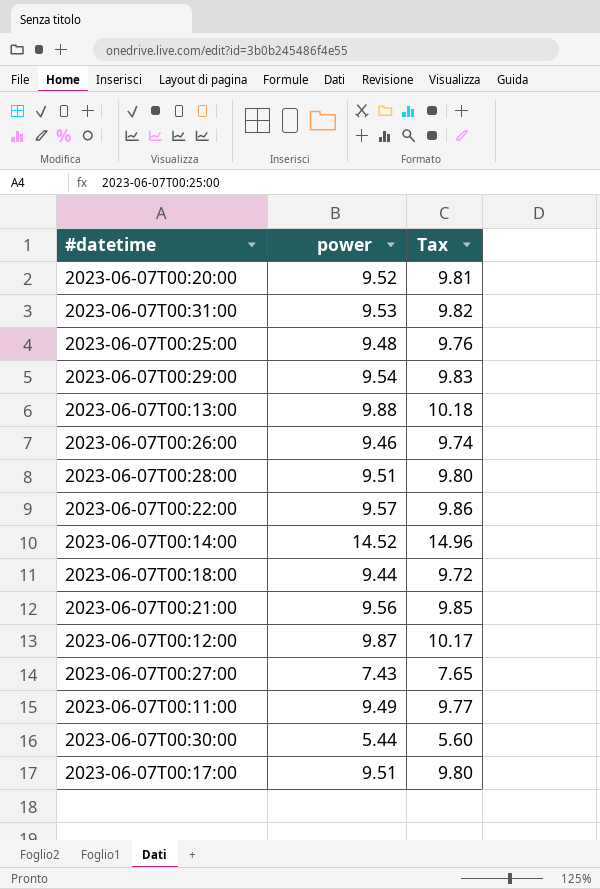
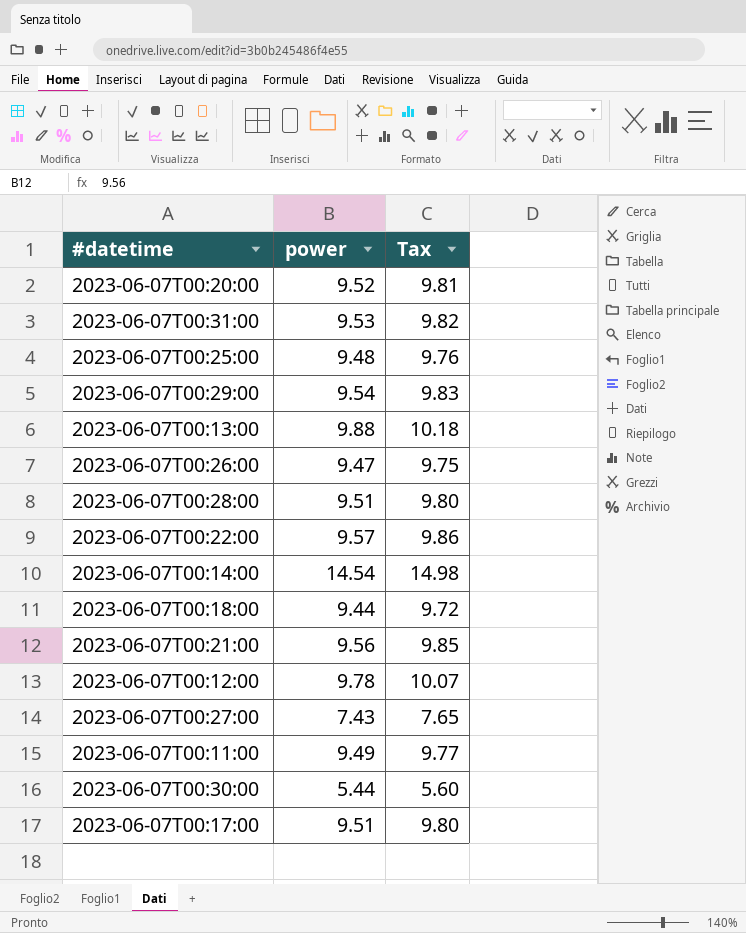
2023-06-07T00:26:00 | power: 9.46 -> 9.47
2023-06-07T00:26:00 | Tax: 9.74 -> 9.75
2023-06-07T00:14:00 | power: 14.52 -> 14.54
2023-06-07T00:14:00 | Tax: 14.96 -> 14.98
2023-06-07T00:12:00 | power: 9.87 -> 9.78
2023-06-07T00:12:00 | Tax: 10.17 -> 10.07

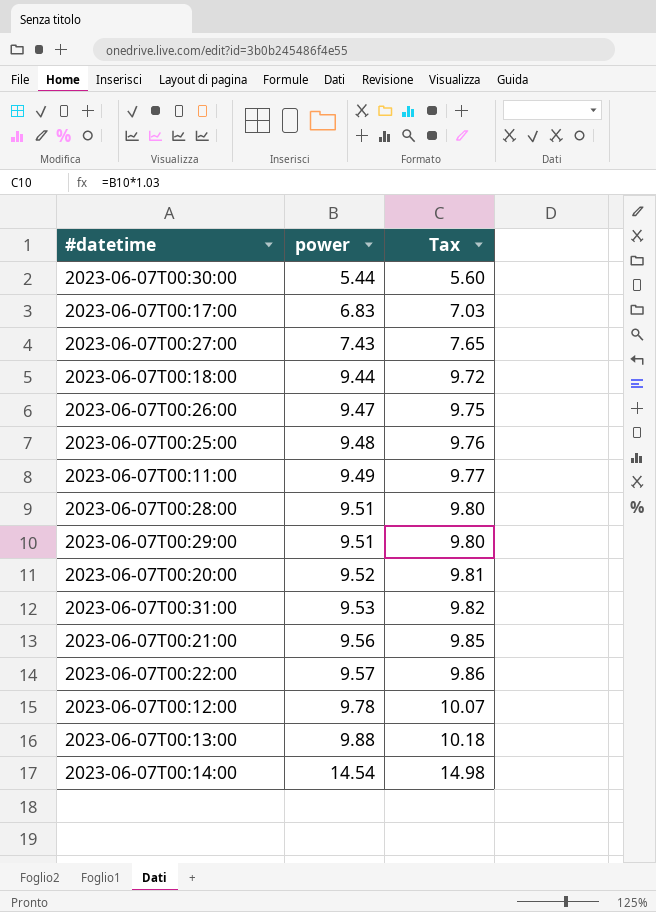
row order: none -> power ascending
2023-06-07T00:17:00 | power: 9.51 -> 6.83
2023-06-07T00:17:00 | Tax: 9.80 -> 7.03
2023-06-07T00:29:00 | power: 9.54 -> 9.51
2023-06-07T00:29:00 | Tax: 9.83 -> 9.80

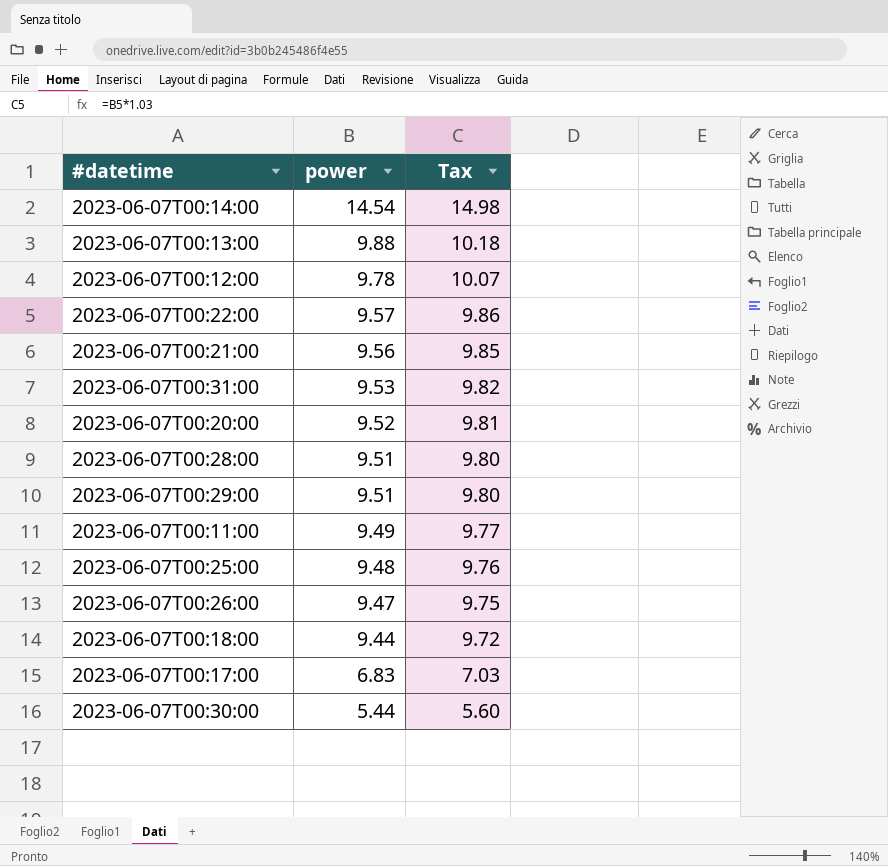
row order: power ascending -> power descending
row 2023-06-07T00:27:00: 7.43 | 7.65 -> none

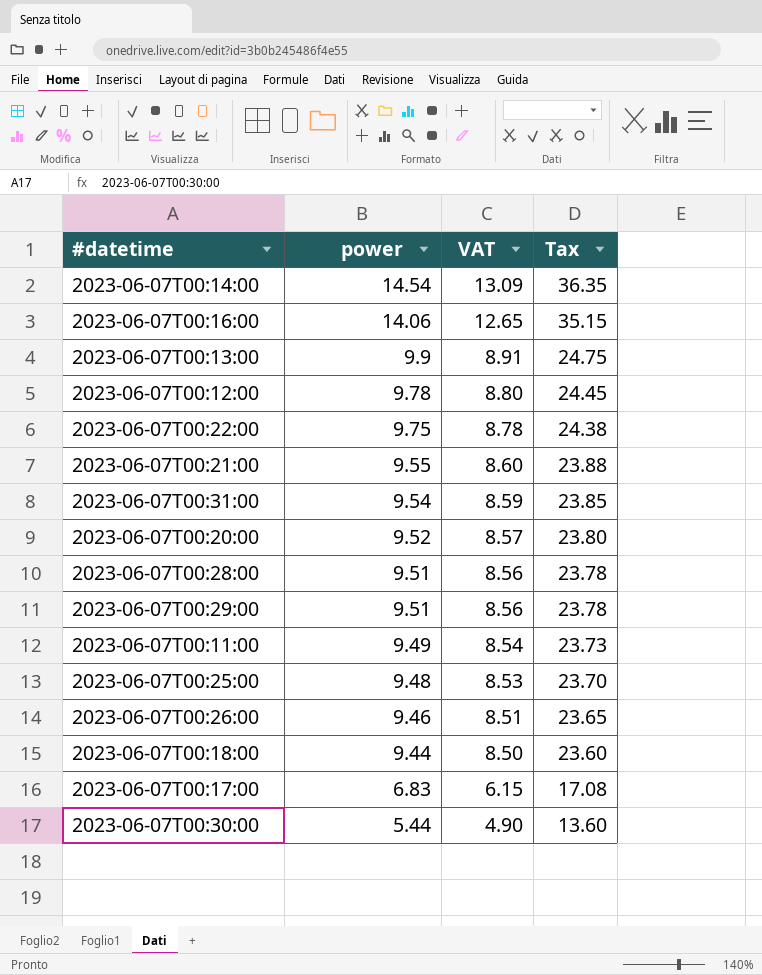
column VAT | formula: none -> [power] * 0.9
column Tax | formula: [power] * 1.03 -> [power] * 2.5
row 2023-06-07T00:16:00: none -> 14.06 | 12.65 | 35.15
2023-06-07T00:13:00 | power: 9.88 -> 9.9
2023-06-07T00:22:00 | power: 9.57 -> 9.75
2023-06-07T00:21:00 | power: 9.56 -> 9.55
2023-06-07T00:31:00 | power: 9.53 -> 9.54
2023-06-07T00:26:00 | power: 9.47 -> 9.46

